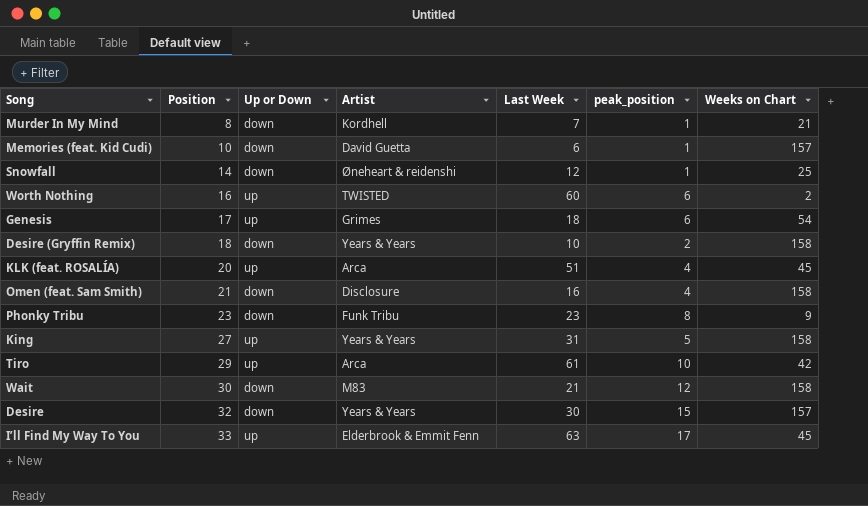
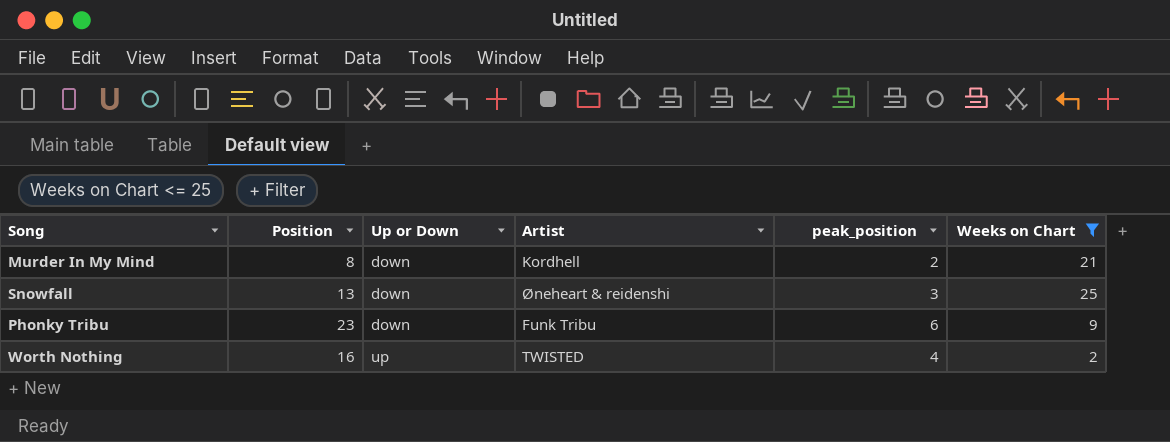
filter: none -> Weeks on Chart <= 25
row order: Position ascending -> Up or Down ascending
column Last Week | position: 5 -> none
Murder In My Mind | peak_position: 1 -> 2
Snowfall | Position: 14 -> 13
Snowfall | peak_position: 1 -> 3
Phonky Tribu | peak_position: 8 -> 6
Worth Nothing | peak_position: 6 -> 4

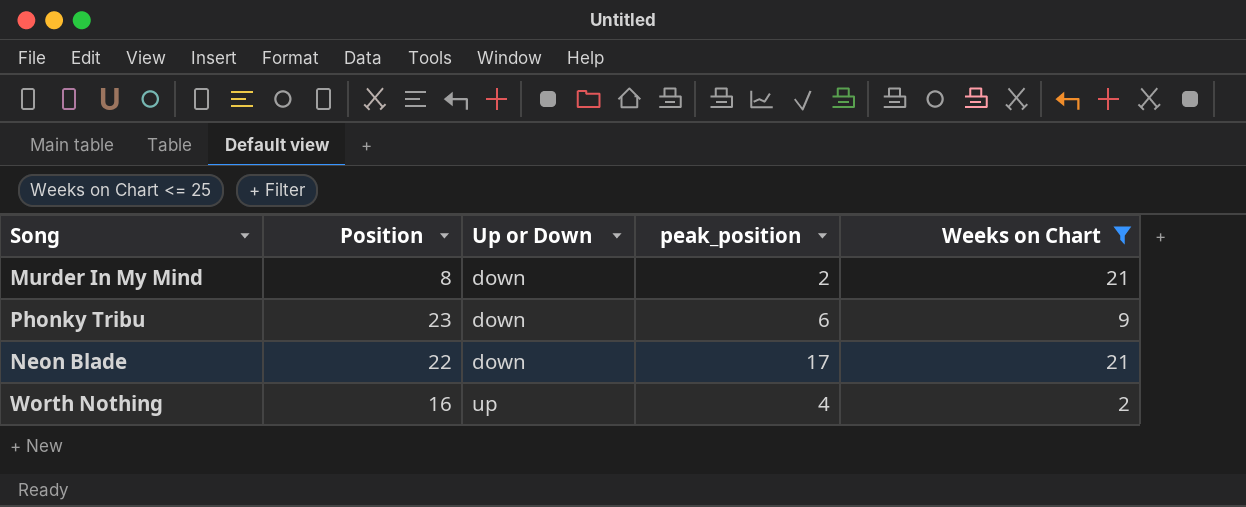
column Artist | position: 4 -> none
row Snowfall: 13 | down | Øneheart & reidenshi | 3 | 25 -> none
row Neon Blade: none -> 22 | down | 17 | 21

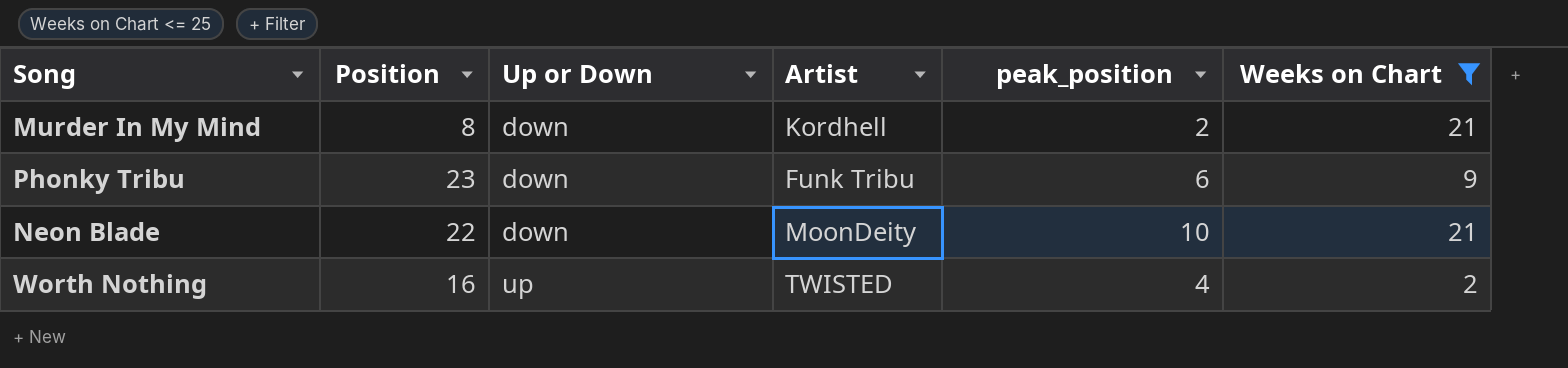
column Artist | position: none -> 4
Neon Blade | peak_position: 17 -> 10

